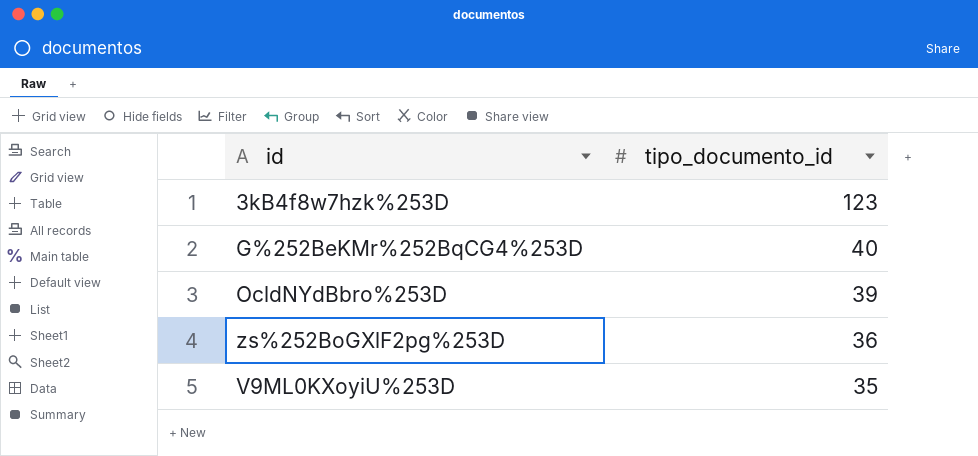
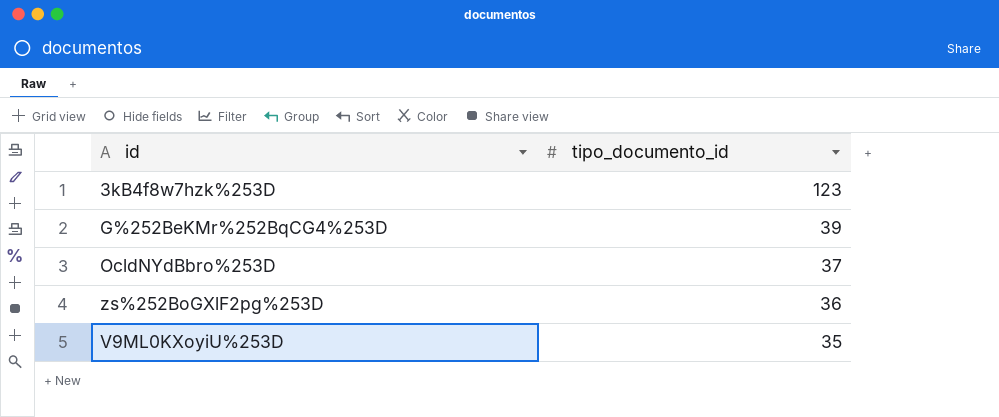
G%252BeKMr%252BqCG4%253D | tipo_documento_id: 40 -> 39
OcldNYdBbro%253D | tipo_documento_id: 39 -> 37

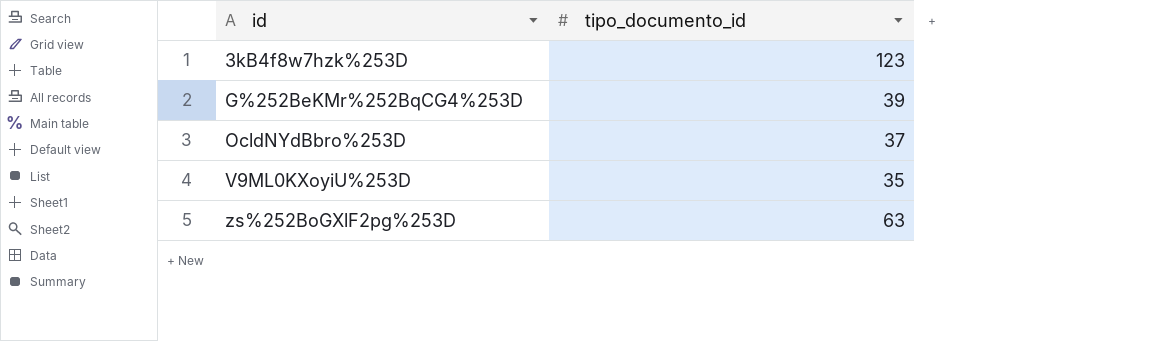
row order: tipo_documento_id descending -> id ascending
zs%252BoGXlF2pg%253D | tipo_documento_id: 36 -> 63

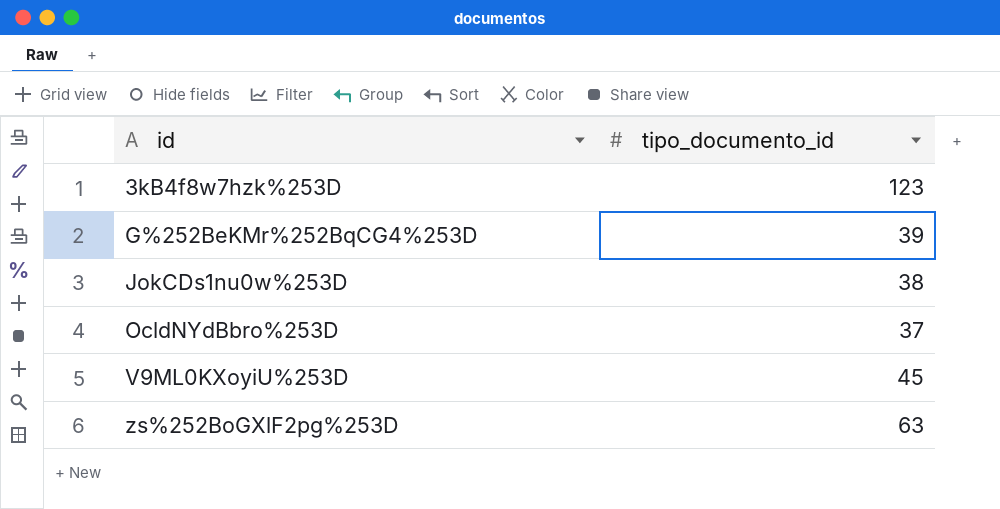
row JokCDs1nu0w%253D: none -> 38
V9ML0KXoyiU%253D | tipo_documento_id: 35 -> 45

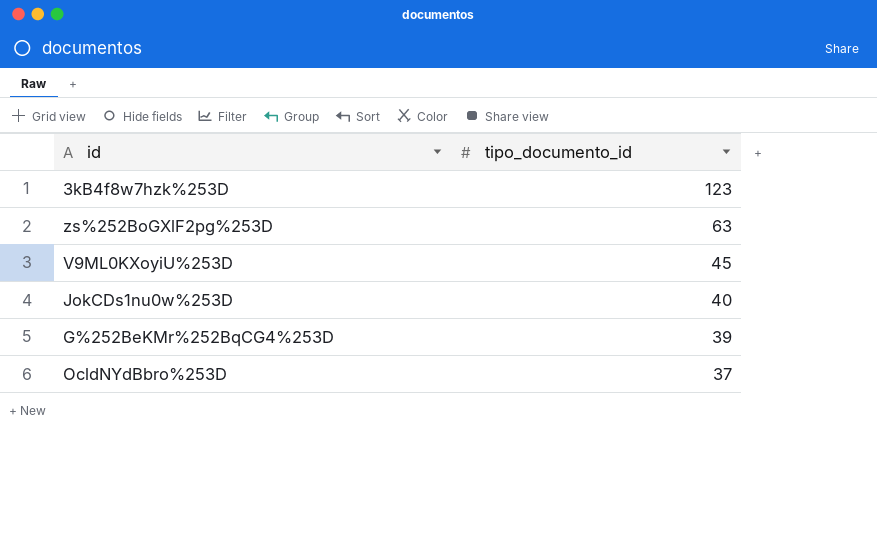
row order: id ascending -> tipo_documento_id descending
JokCDs1nu0w%253D | tipo_documento_id: 38 -> 40

